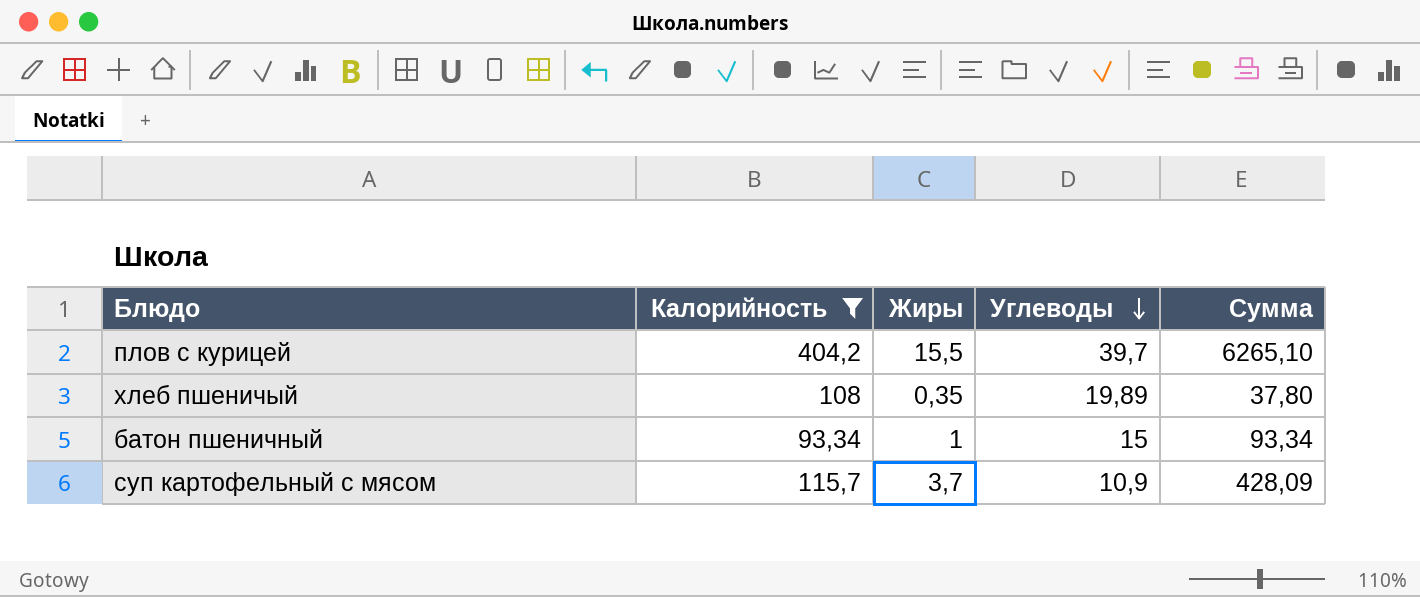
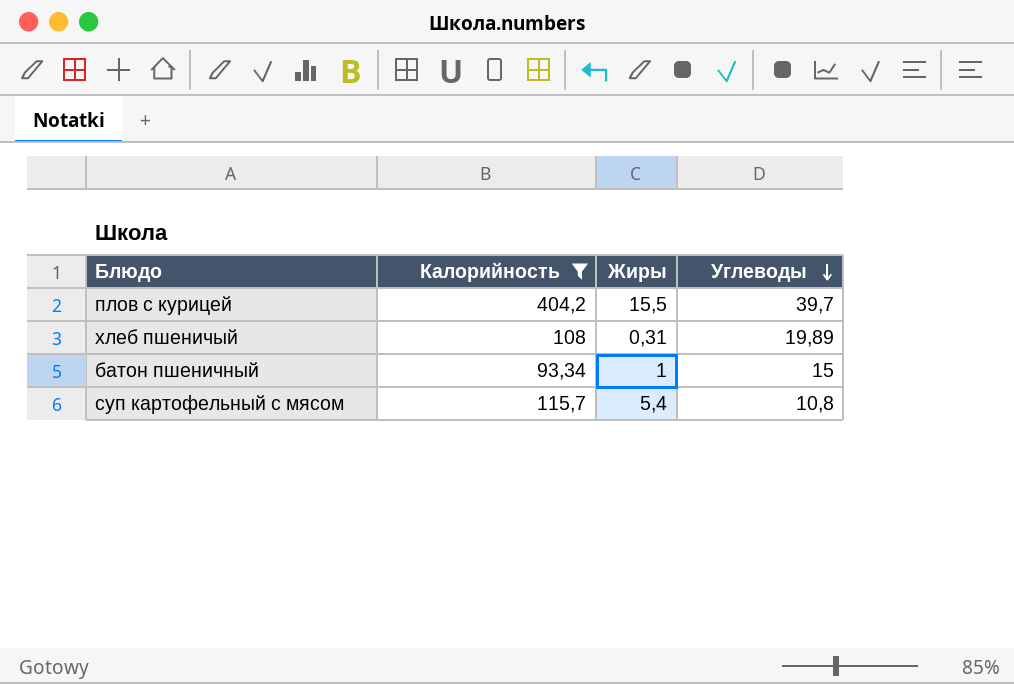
column Сумма | formula: [Калорийность] * [Жиры] -> none
хлеб пшеничый | Жиры: 0,35 -> 0,31
суп картофельный с мясом | Жиры: 3,7 -> 5,4
суп картофельный с мясом | Углеводы: 10,9 -> 10,8

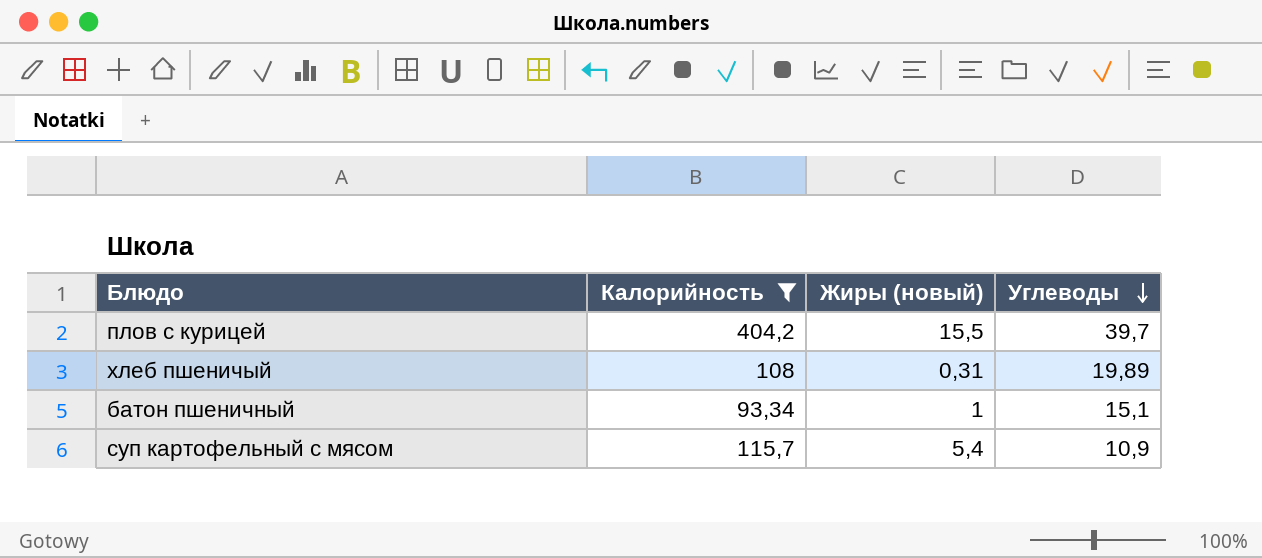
column name: Жиры -> Жиры (новый)
батон пшеничный | Углеводы: 15 -> 15,1
суп картофельный с мясом | Углеводы: 10,8 -> 10,9

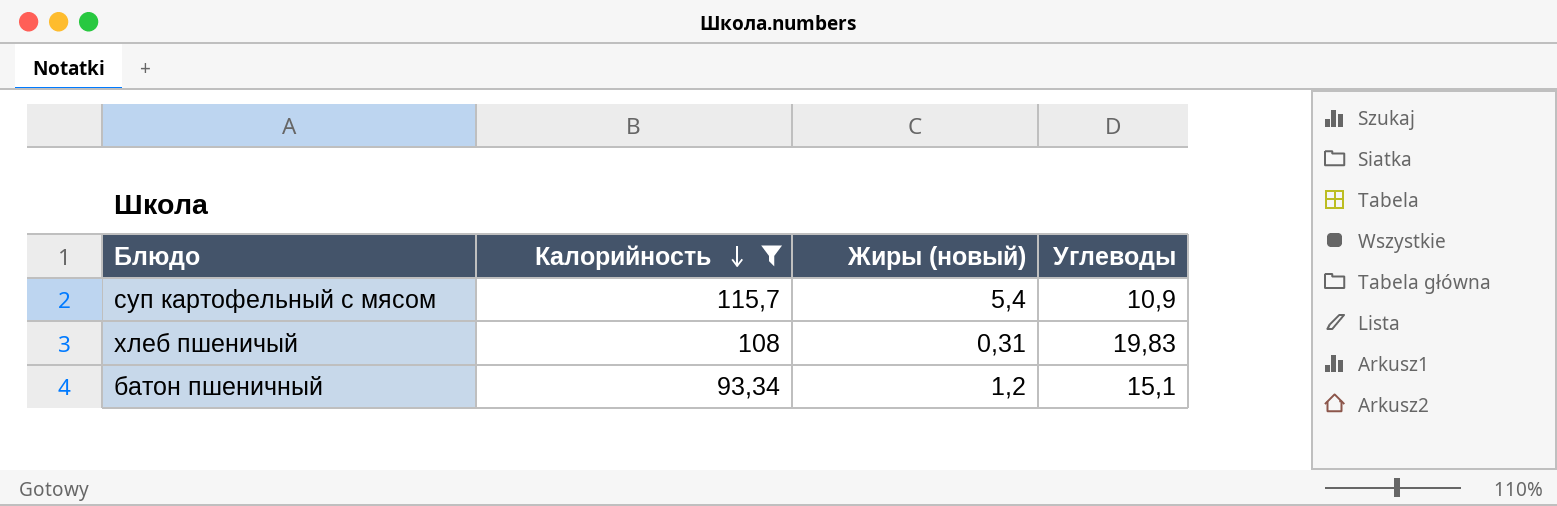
row order: Углеводы descending -> Калорийность descending
row плов с курицей: 404,2 | 15,5 | 39,7 -> none
хлеб пшеничый | Углеводы: 19,89 -> 19,83
батон пшеничный | Жиры (новый): 1 -> 1,2

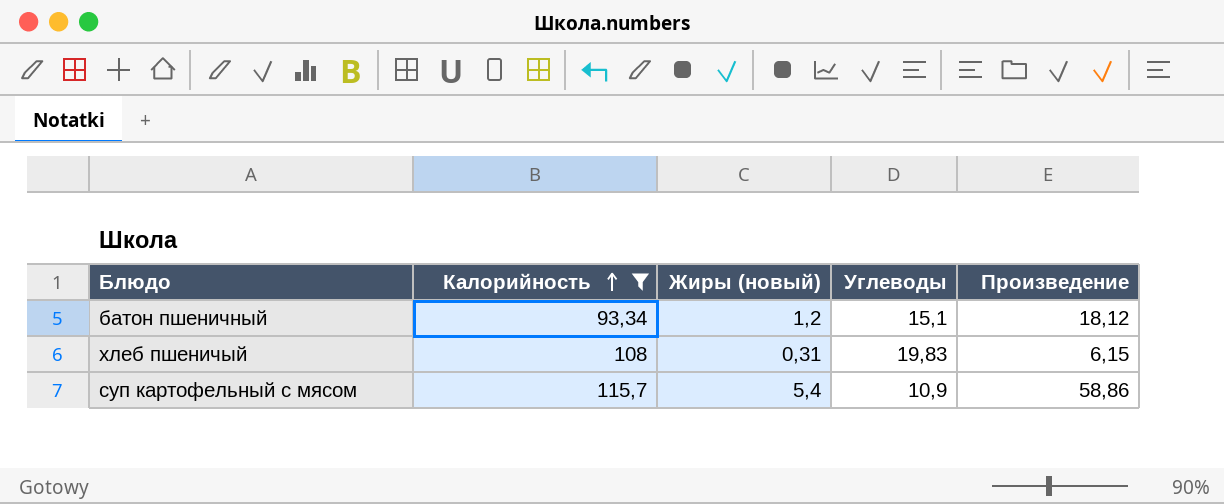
row order: Калорийность descending -> Калорийность ascending
column Произведение | formula: none -> [Жиры (новый)] * [Углеводы]

